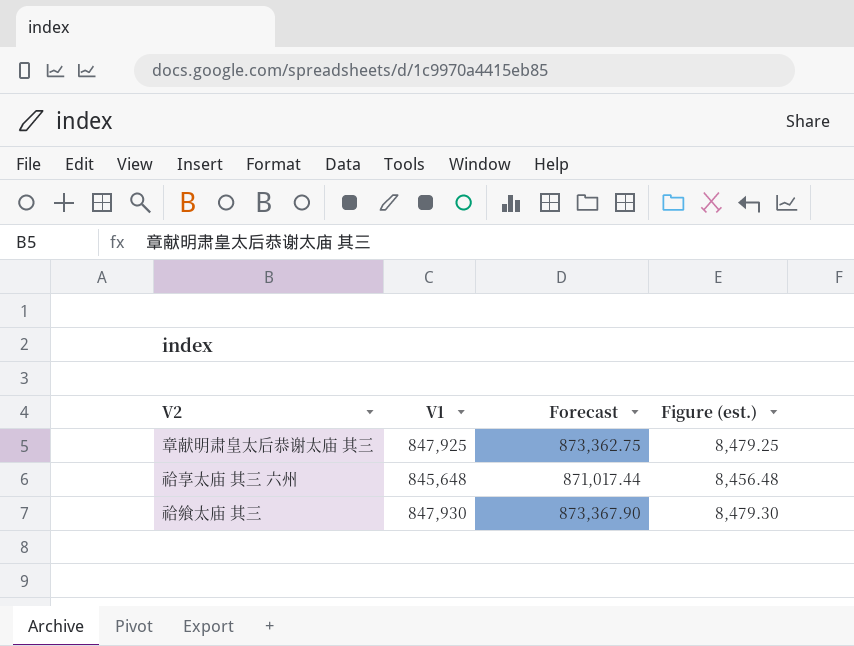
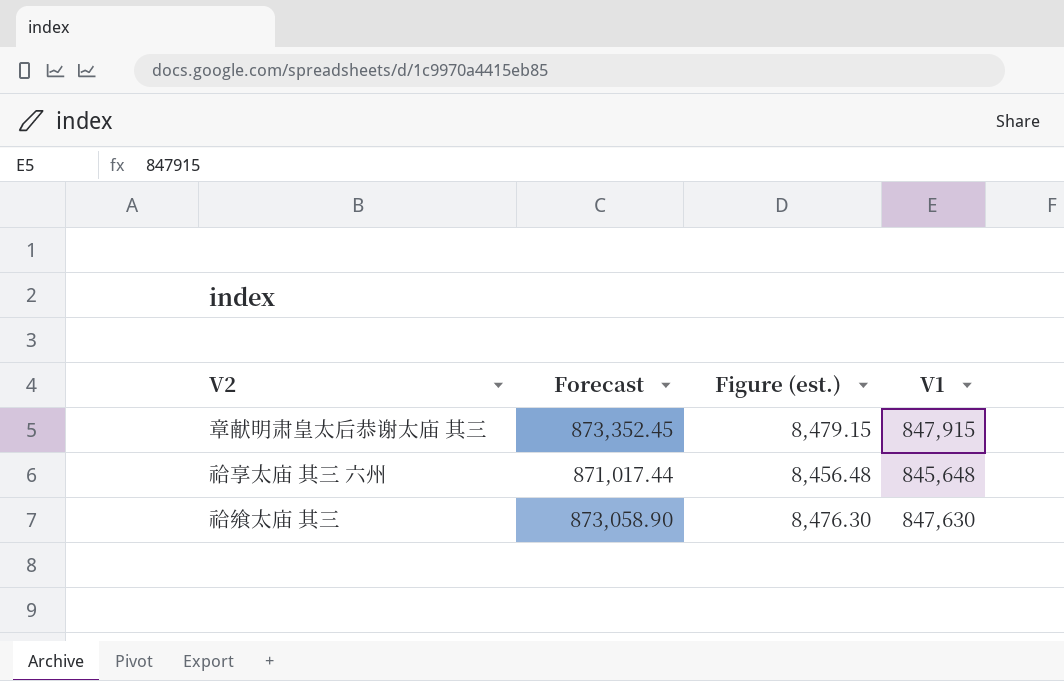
column V1 | position: 2 -> 4
章献明肃皇太后恭谢太庙 其三 | Forecast: 873,362.75 -> 873,352.45
章献明肃皇太后恭谢太庙 其三 | Figure (est.): 8,479.25 -> 8,479.15
章献明肃皇太后恭谢太庙 其三 | V1: 847,925 -> 847,915
祫飨太庙 其三 | Forecast: 873,367.90 -> 873,058.90
祫飨太庙 其三 | Figure (est.): 8,479.30 -> 8,476.30
祫飨太庙 其三 | V1: 847,930 -> 847,630

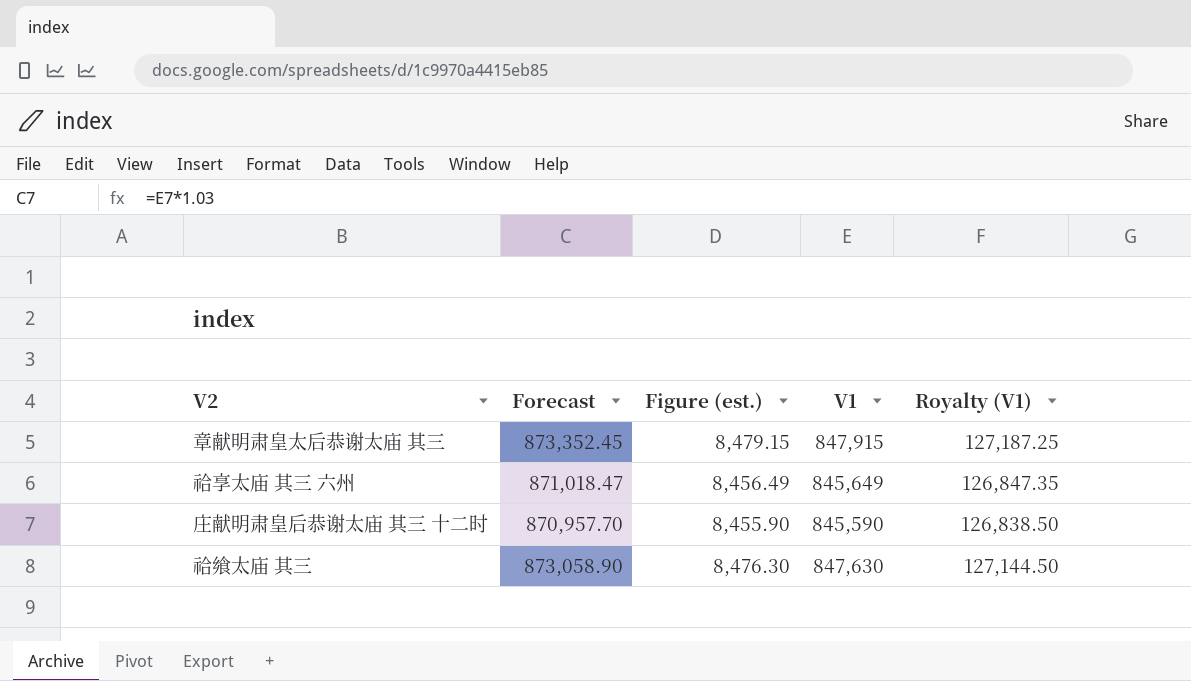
column Royalty (V1) | formula: none -> [V1] * 0.15
祫享太庙 其三 六州 | Forecast: 871,017.44 -> 871,018.47
祫享太庙 其三 六州 | Figure (est.): 8,456.48 -> 8,456.49
祫享太庙 其三 六州 | V1: 845,648 -> 845,649
row 庄献明肃皇后恭谢太庙 其三 十二时: none -> 870,957.70 | 8,455.90 | 845,590 | 126,838.50

